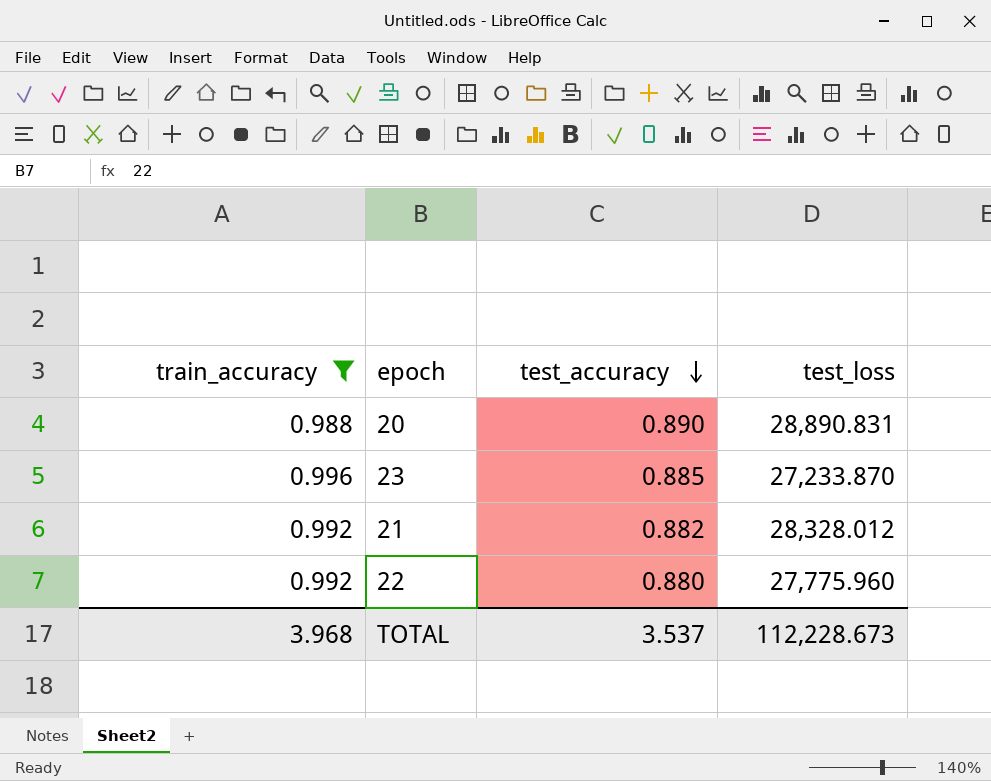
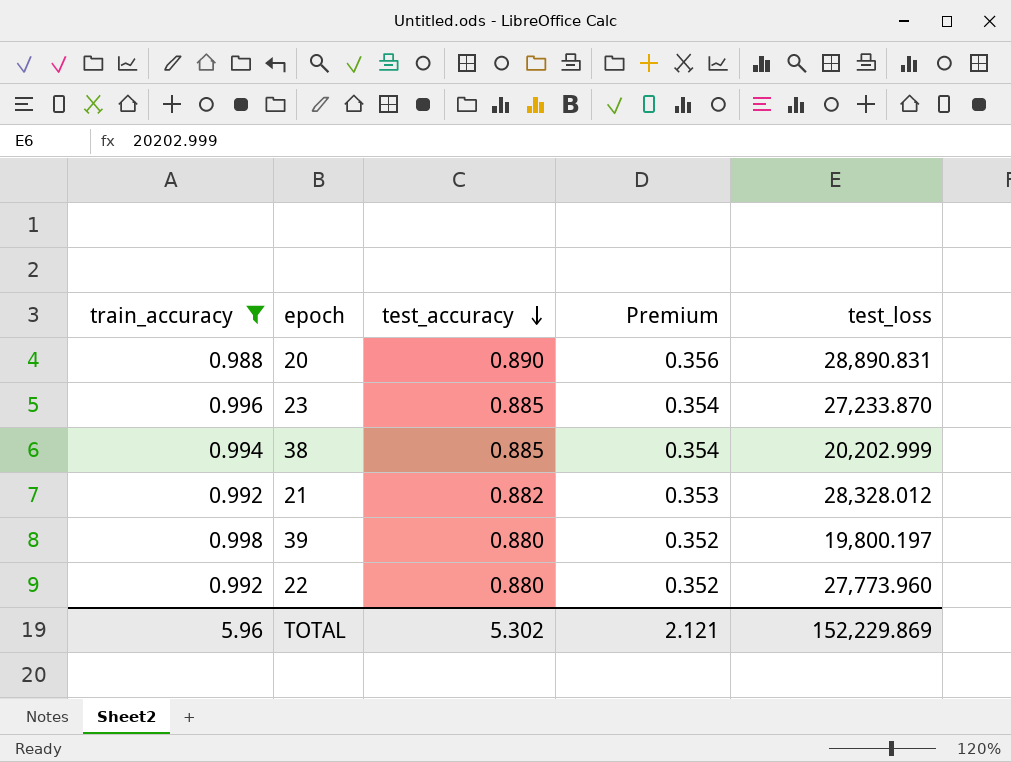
column Premium | formula: none -> [test_accuracy] * 0.4
row 38: none -> 0.994 | 0.885 | 0.354 | 20,202.999
row 39: none -> 0.998 | 0.880 | 0.352 | 19,800.197
22 | test_loss: 27,775.960 -> 27,773.960
TOTAL | train_accuracy: 3.968 -> 5.96
TOTAL | test_accuracy: 3.537 -> 5.302
TOTAL | test_loss: 112,228.673 -> 152,229.869

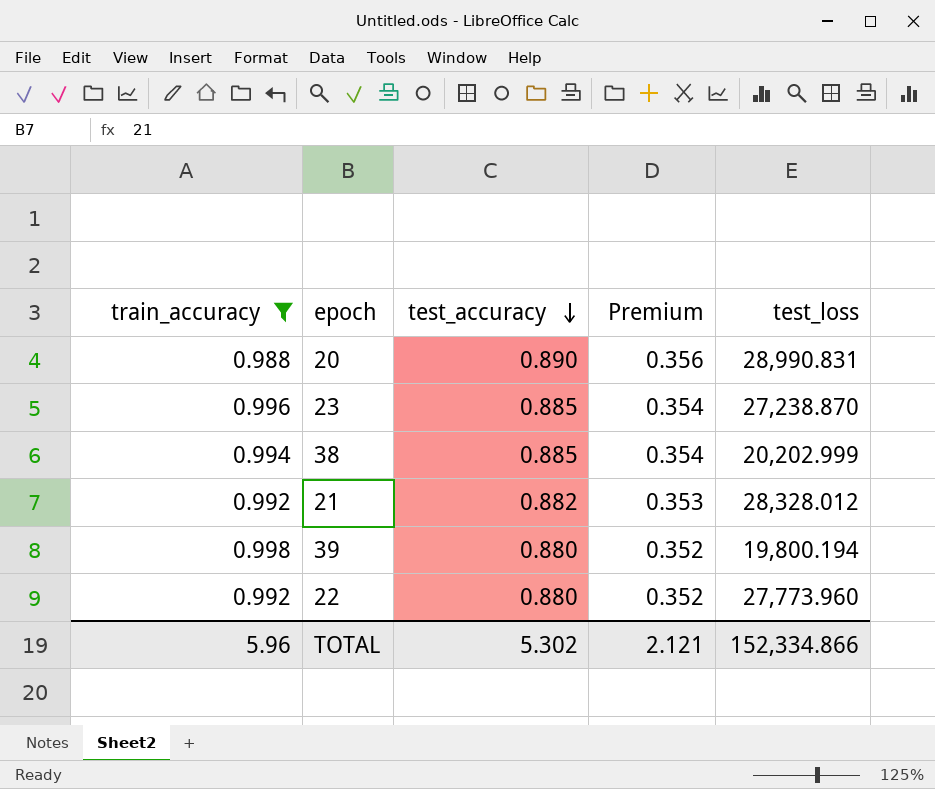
20 | test_loss: 28,890.831 -> 28,990.831
23 | test_loss: 27,233.870 -> 27,238.870
39 | test_loss: 19,800.197 -> 19,800.194
TOTAL | test_loss: 152,229.869 -> 152,334.866

